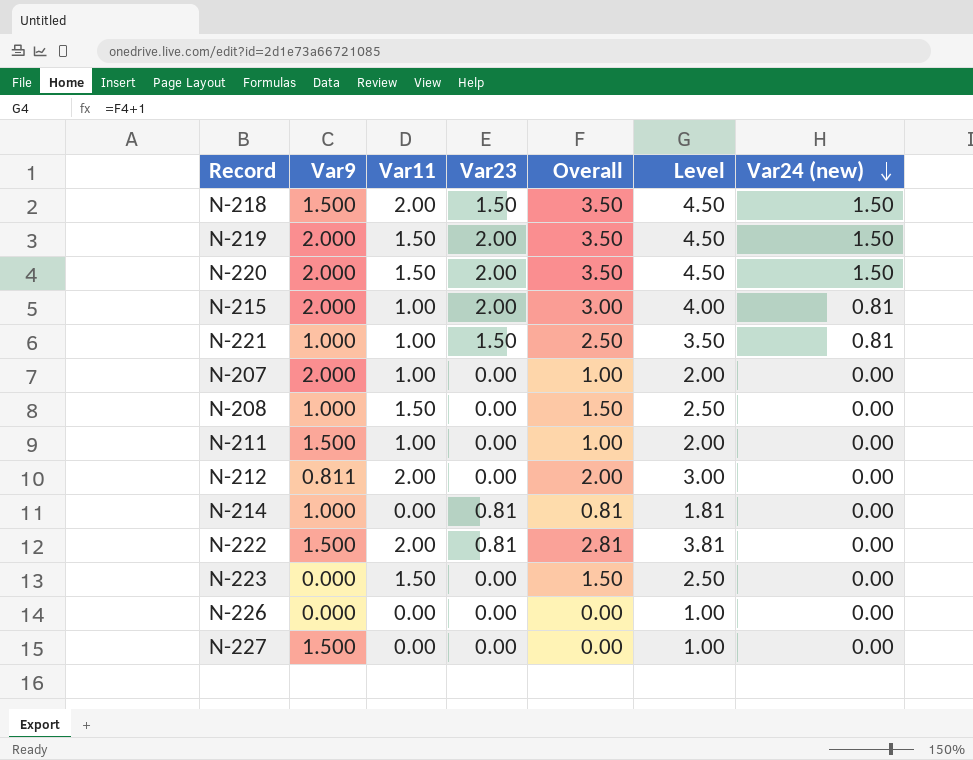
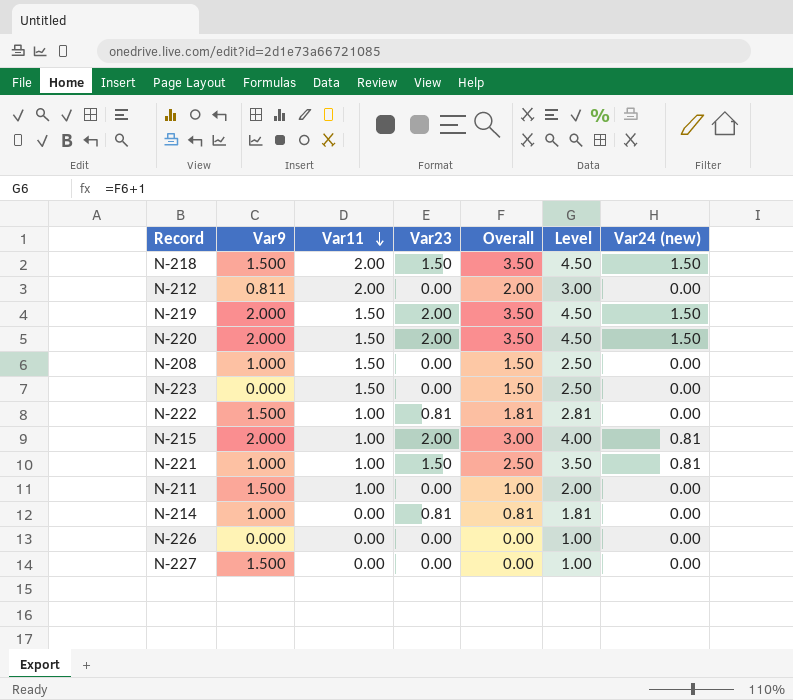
row order: Var24 (new) descending -> Var11 descending
row N-207: 2.000 | 1.00 | 0.00 | 1.00 | 2.00 | 0.00 -> none
N-222 | Var11: 2.00 -> 1.00
N-222 | Overall: 2.81 -> 1.81
N-222 | Level: 3.81 -> 2.81

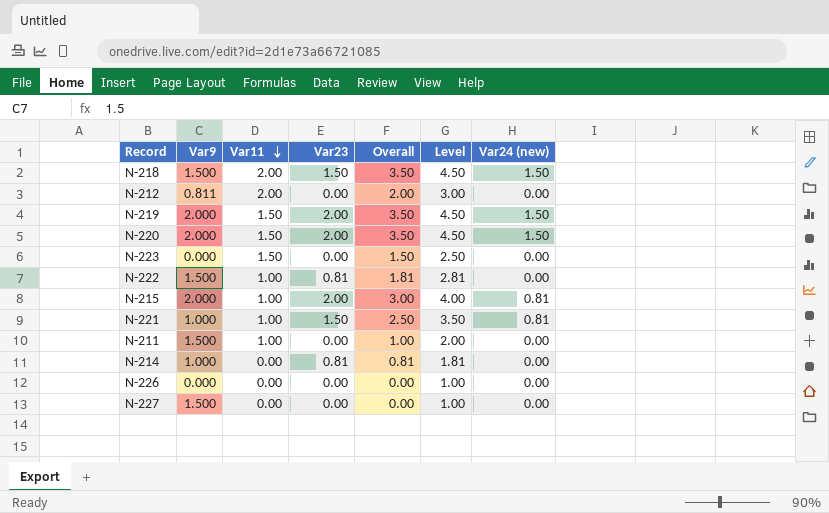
row N-208: 1.000 | 1.50 | 0.00 | 1.50 | 2.50 | 0.00 -> none

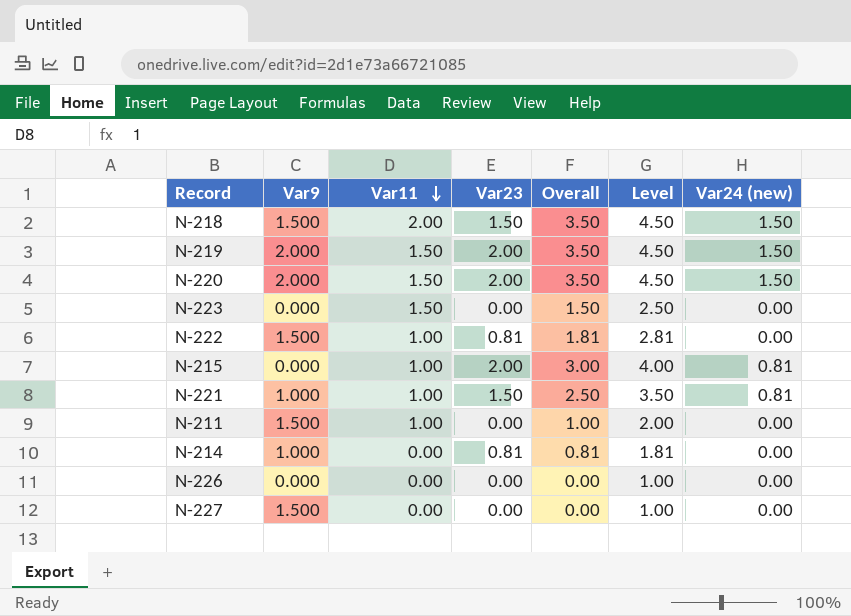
row N-212: 0.811 | 2.00 | 0.00 | 2.00 | 3.00 | 0.00 -> none
N-215 | Var9: 2.000 -> 0.000

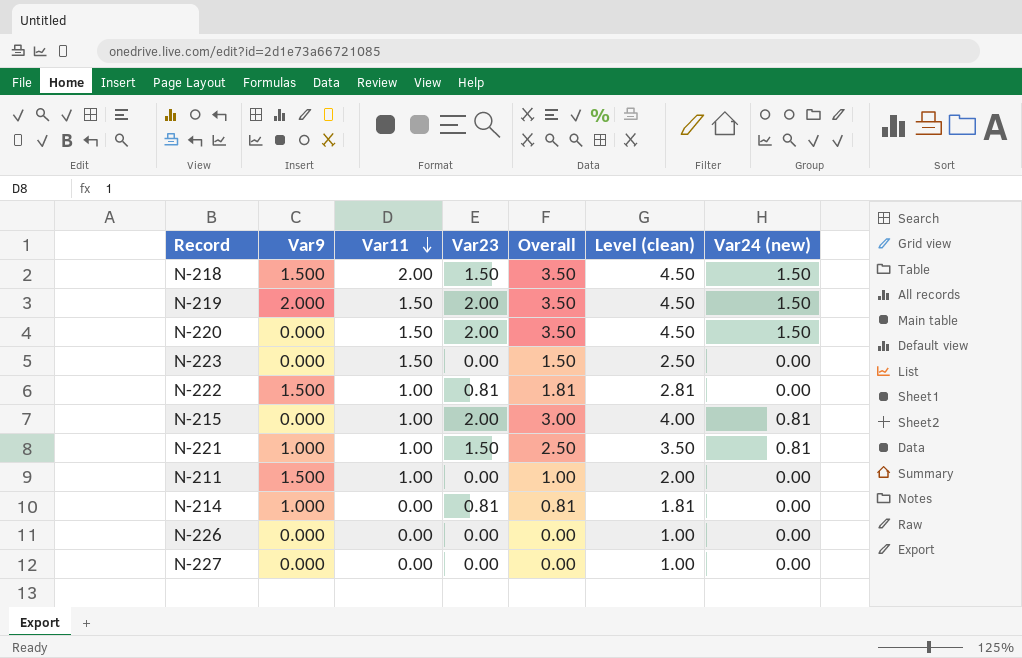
column name: Level -> Level (clean)
N-220 | Var9: 2.000 -> 0.000
N-227 | Var9: 1.500 -> 0.000

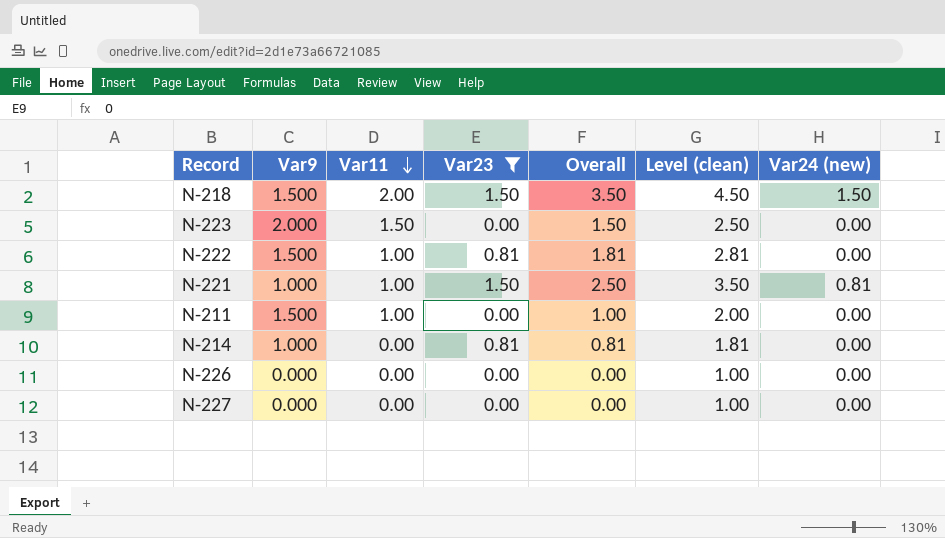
filter: none -> Var23 != 2.00
N-223 | Var9: 0.000 -> 2.000

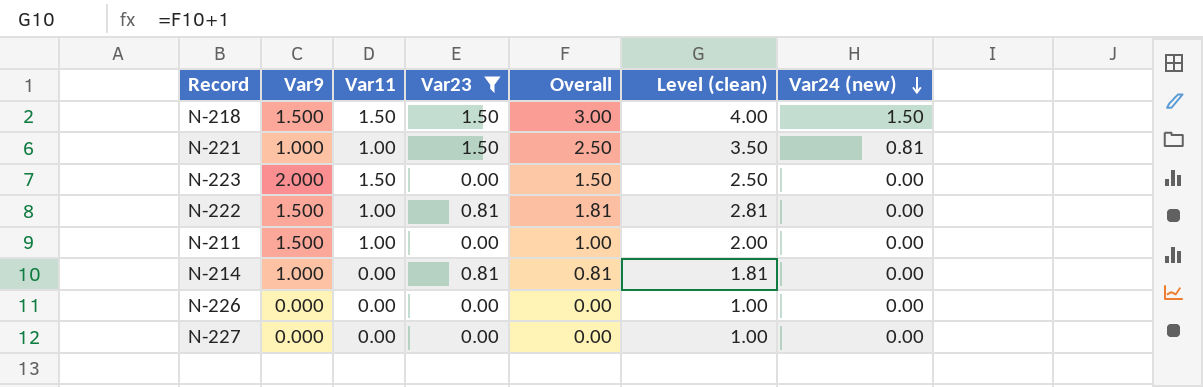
row order: Var11 descending -> Var24 (new) descending
N-218 | Var11: 2.00 -> 1.50
N-218 | Overall: 3.50 -> 3.00
N-218 | Level (clean): 4.50 -> 4.00

